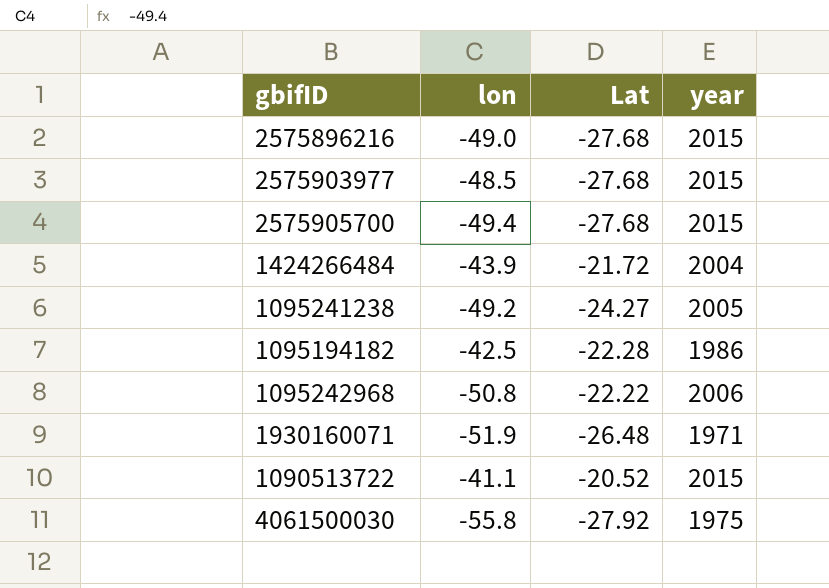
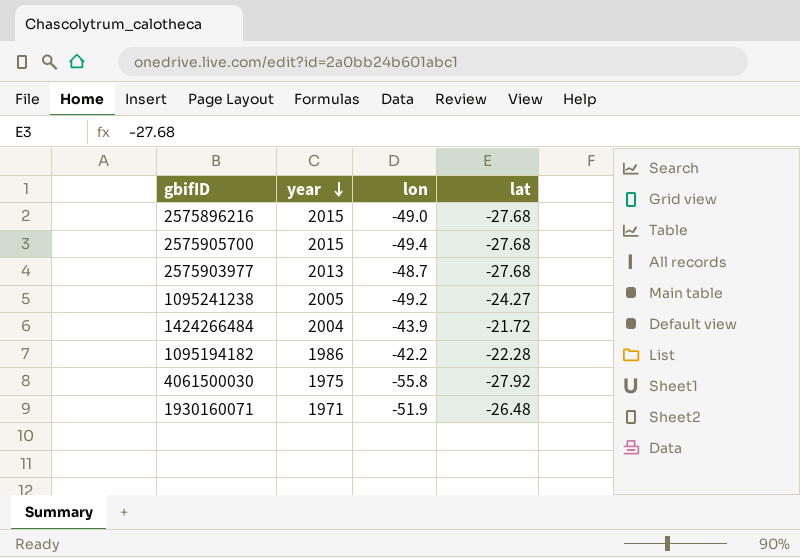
row order: none -> year descending
column year | position: 4 -> 2
column name: Lat -> lat
row 1095242968: -50.8 | -22.22 | 2006 -> none
row 1090513722: -41.1 | -20.52 | 2015 -> none
2575903977 | year: 2015 -> 2013
2575903977 | lon: -48.5 -> -48.7
1095194182 | lon: -42.5 -> -42.2

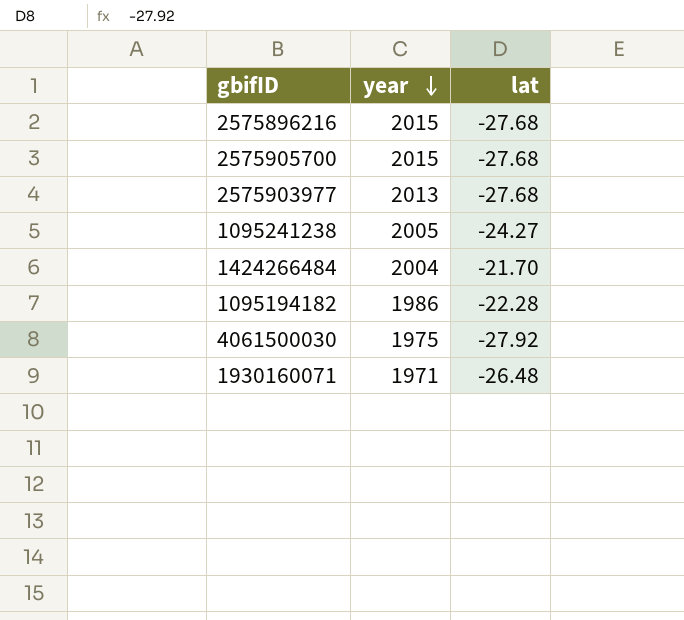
column lon | position: 3 -> none
1424266484 | lat: -21.72 -> -21.70

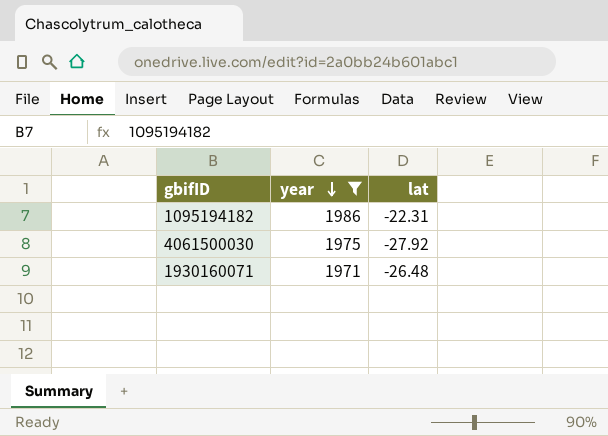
filter: none -> year <= 1986
1095194182 | lat: -22.28 -> -22.31

